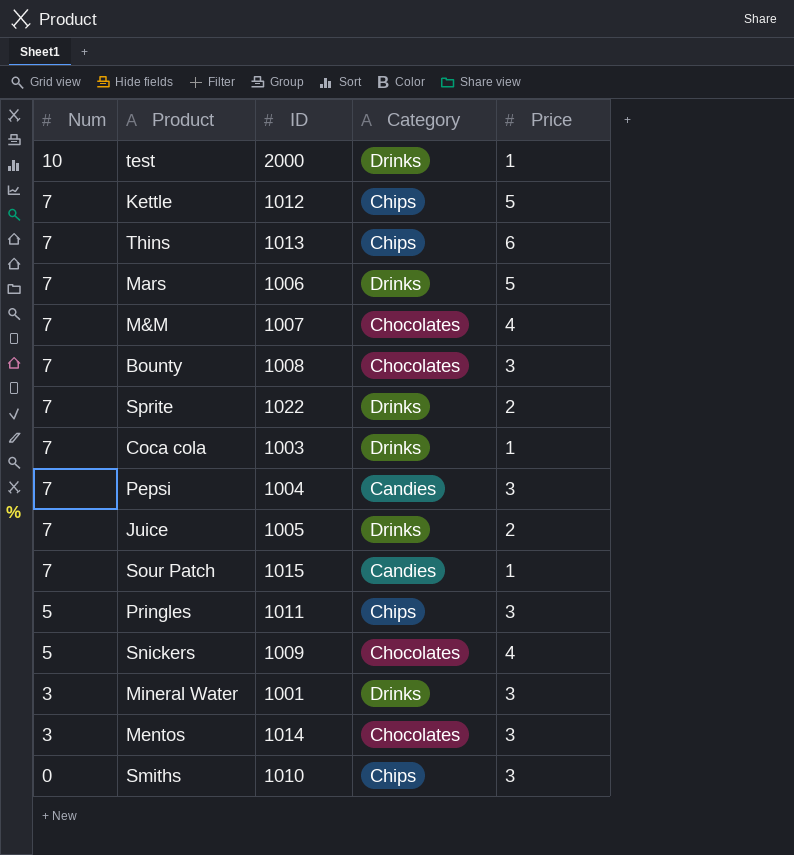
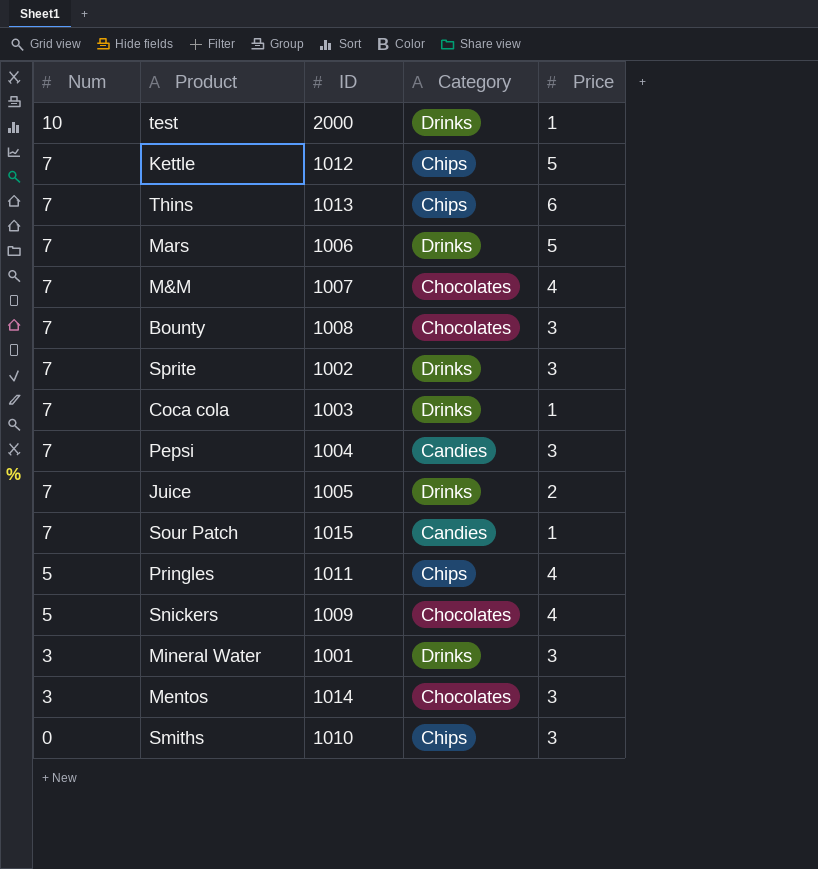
Sprite | ID: 1022 -> 1002
Sprite | Price: 2 -> 3
Pringles | Price: 3 -> 4

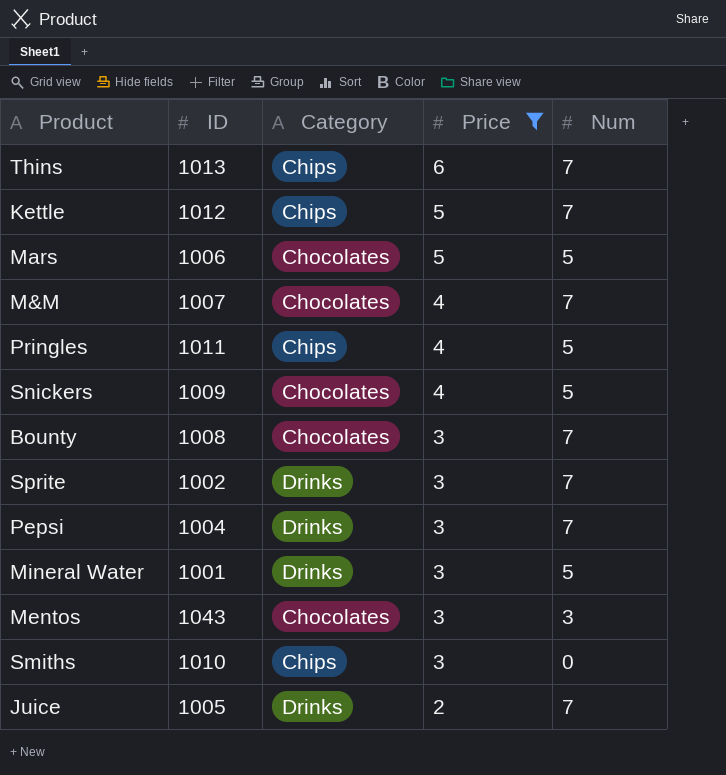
filter: none -> Price != 1
row order: Num descending -> Price descending
column Num | position: 1 -> 5
Mars | Category: Drinks -> Chocolates
Mars | Num: 7 -> 5
Pepsi | Category: Candies -> Drinks
Mineral Water | Num: 3 -> 5
Mentos | ID: 1014 -> 1043

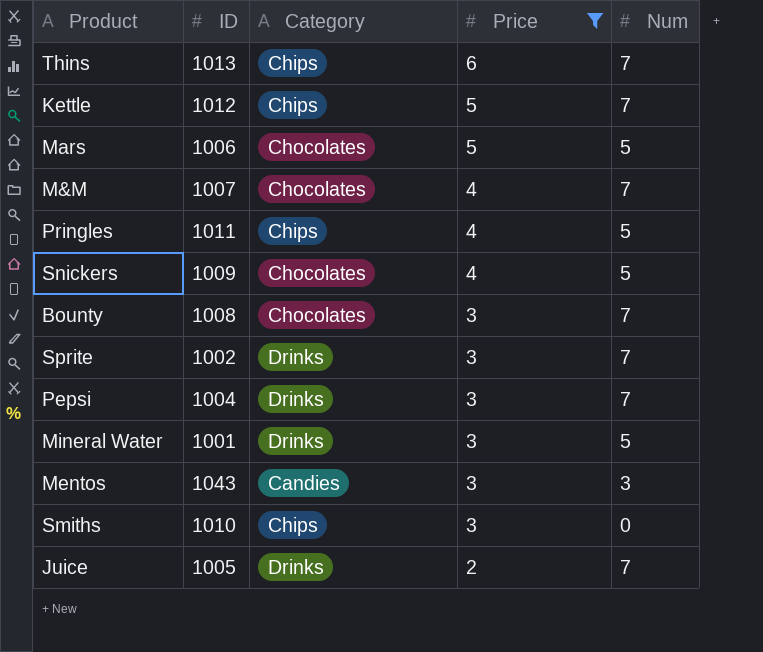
Mentos | Category: Chocolates -> Candies

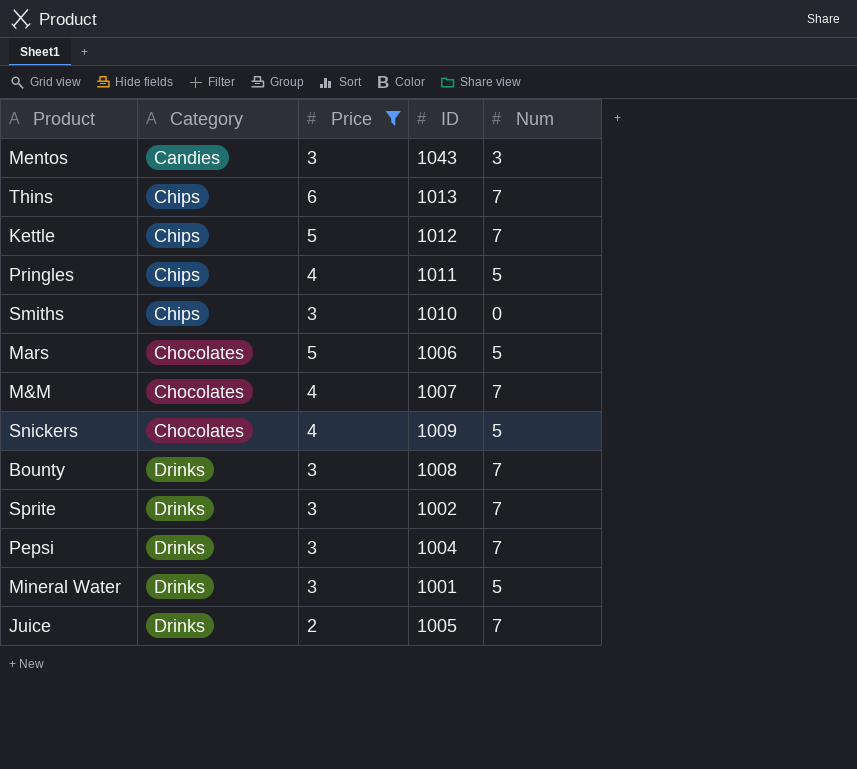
row order: Price descending -> Category ascending
column ID | position: 2 -> 4
Bounty | Category: Chocolates -> Drinks

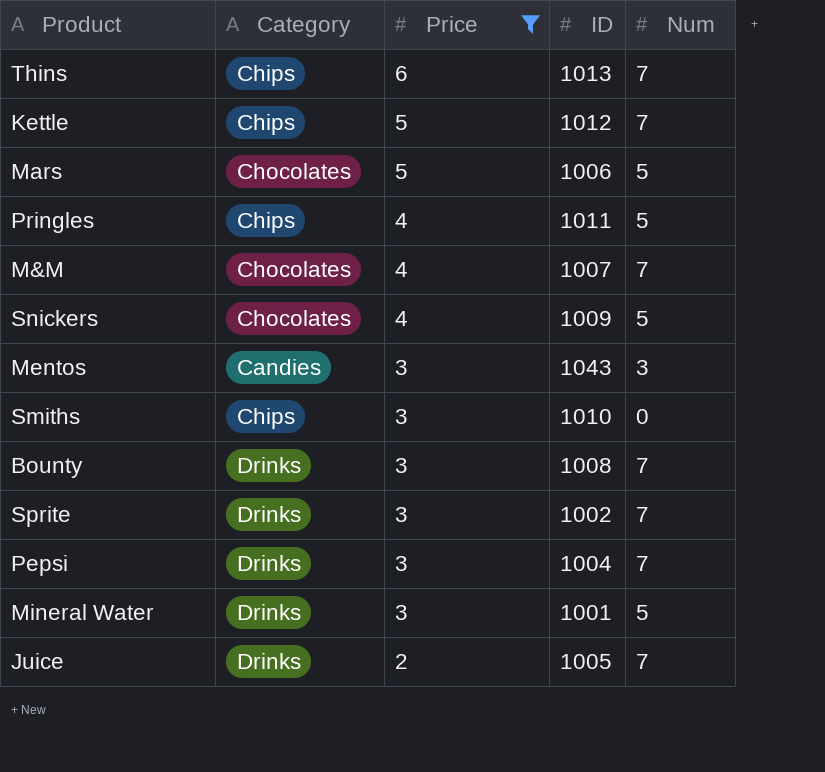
row order: Category ascending -> Price descending

